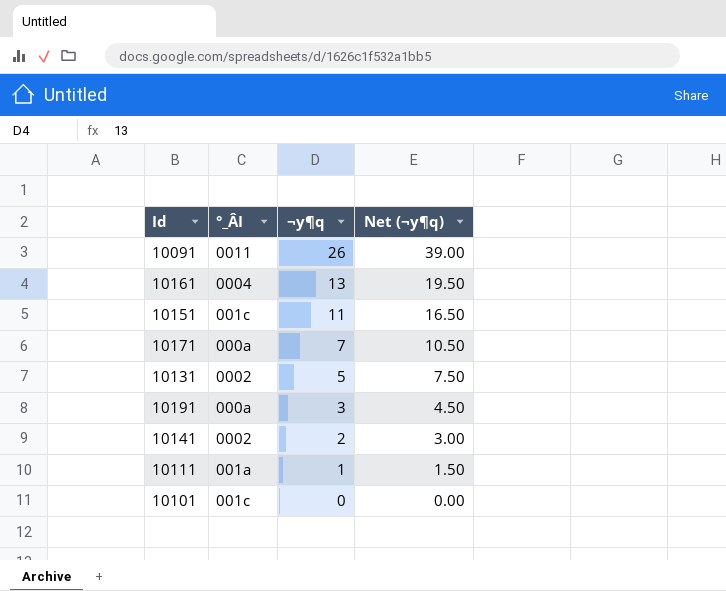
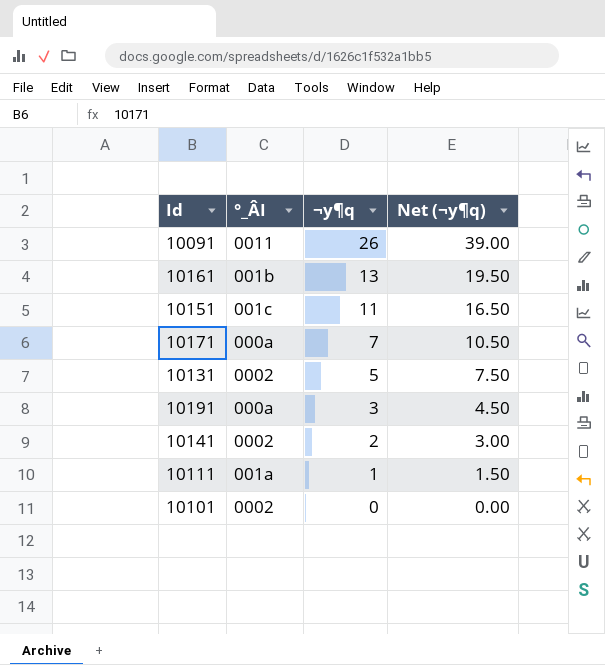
10161 | °_ÂI: 0004 -> 001b
10101 | °_ÂI: 001c -> 0002

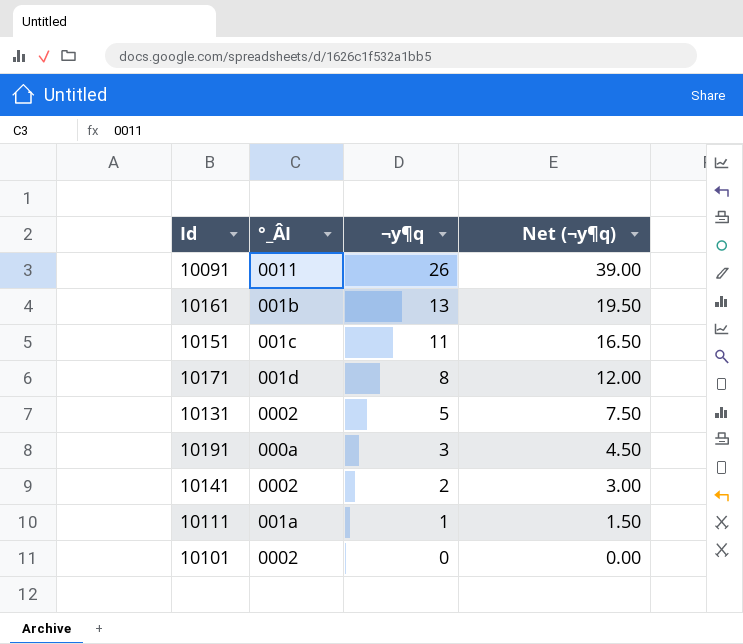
10171 | °_ÂI: 000a -> 001d
10171 | ¬y¶q: 7 -> 8
10171 | Net (¬y¶q): 10.50 -> 12.00

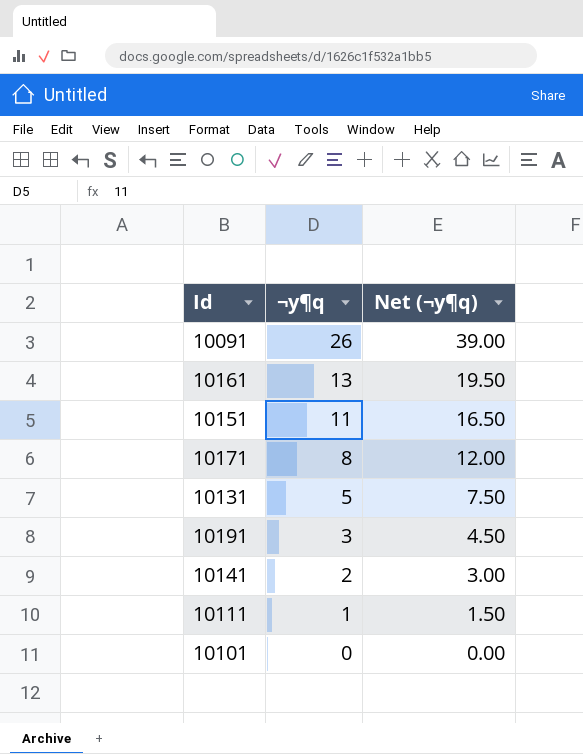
column °_ÂI | position: 2 -> none

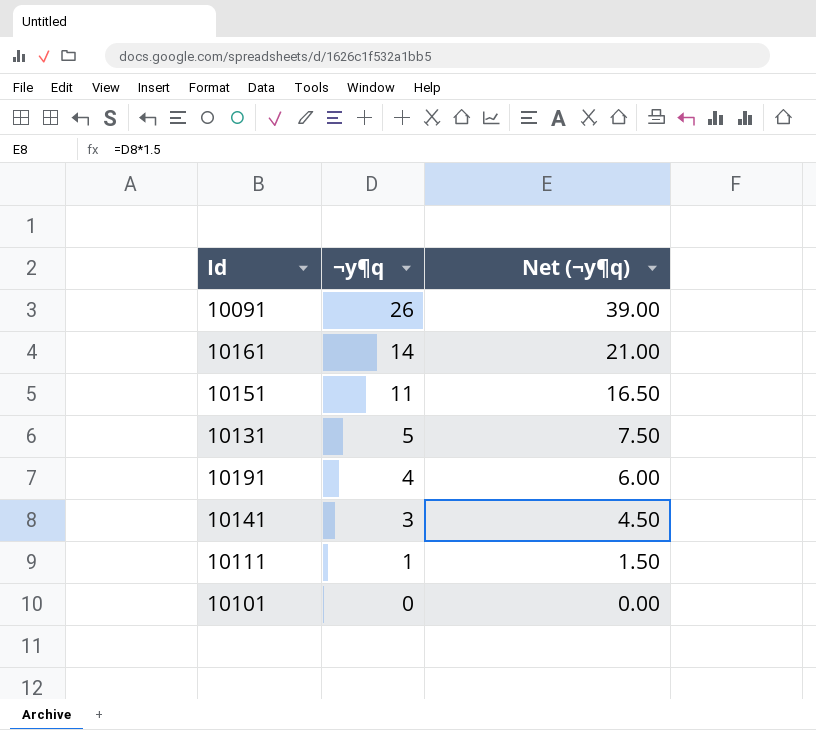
row 10171: 8 | 12.00 -> none
10161 | ¬y¶q: 13 -> 14
10161 | Net (¬y¶q): 19.50 -> 21.00
10191 | ¬y¶q: 3 -> 4
10191 | Net (¬y¶q): 4.50 -> 6.00
10141 | ¬y¶q: 2 -> 3
10141 | Net (¬y¶q): 3.00 -> 4.50

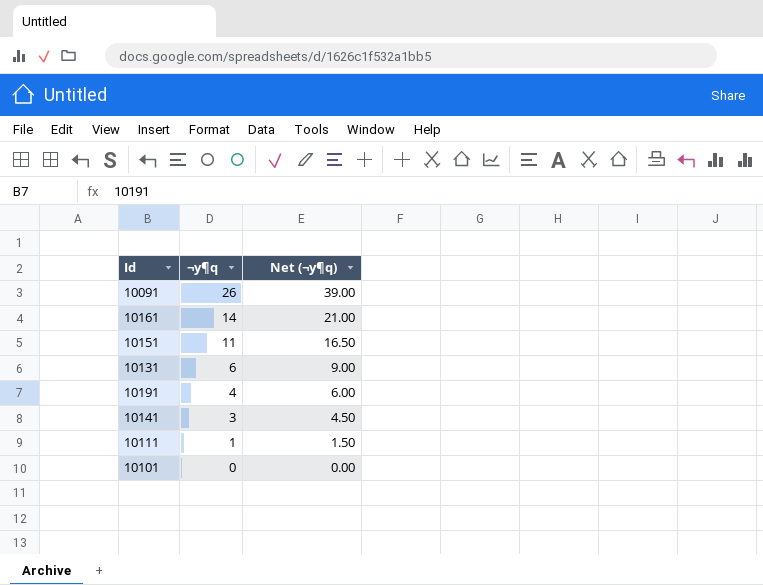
10131 | ¬y¶q: 5 -> 6
10131 | Net (¬y¶q): 7.50 -> 9.00

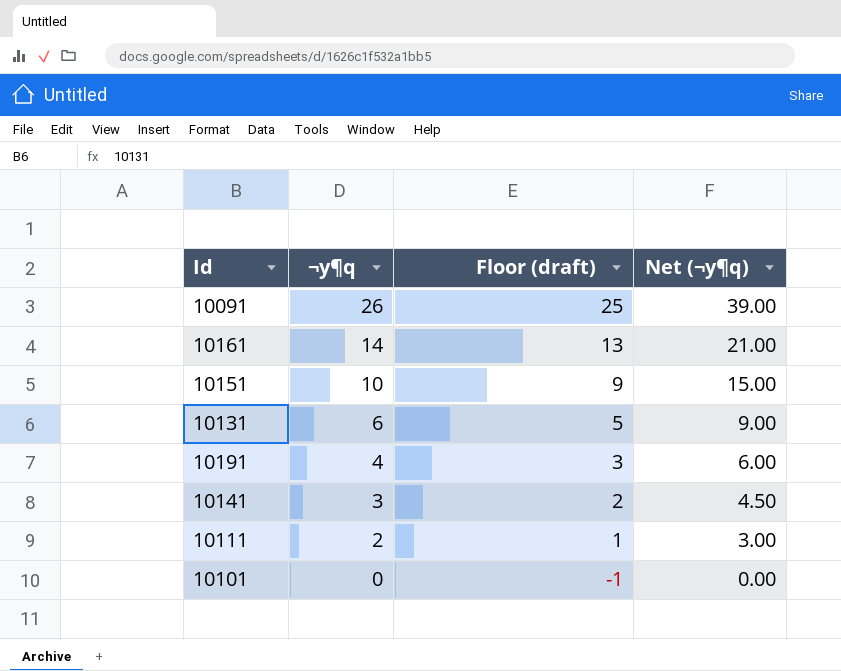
column Floor (draft) | formula: none -> [¬y¶q] - 1
10151 | ¬y¶q: 11 -> 10
10151 | Net (¬y¶q): 16.50 -> 15.00
10111 | ¬y¶q: 1 -> 2
10111 | Net (¬y¶q): 1.50 -> 3.00

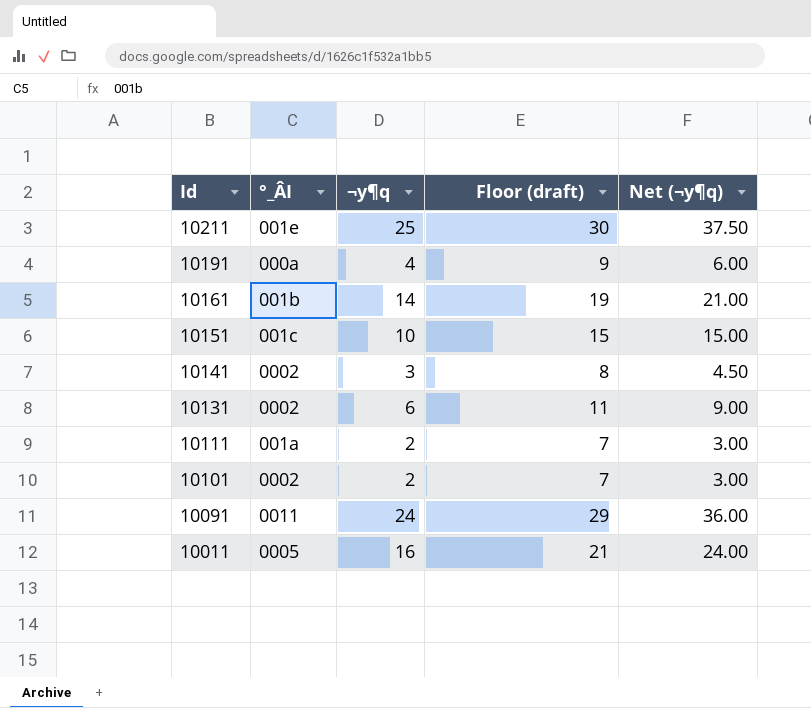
row order: ¬y¶q descending -> Id descending
column °_ÂI | position: none -> 2
column Floor (draft) | formula: [¬y¶q] - 1 -> [¬y¶q] + 5
row 10211: none -> 001e | 25 | 30 | 37.50
10101 | ¬y¶q: 0 -> 2
10101 | Net (¬y¶q): 0.00 -> 3.00
10091 | ¬y¶q: 26 -> 24
10091 | Net (¬y¶q): 39.00 -> 36.00
row 10011: none -> 0005 | 16 | 21 | 24.00

